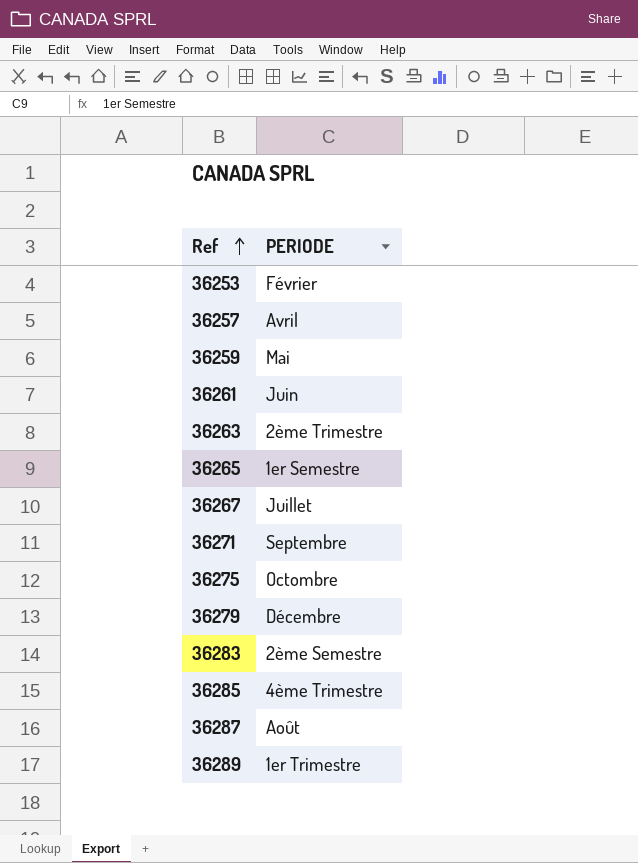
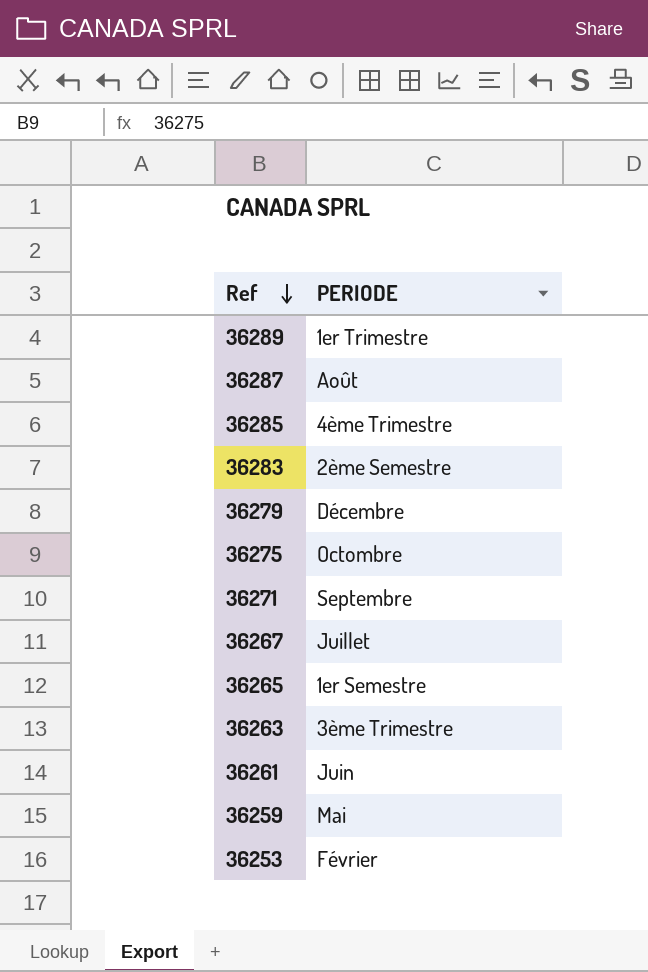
row order: Ref ascending -> Ref descending
row 36257: Avril -> none
36263 | PERIODE: 2ème Trimestre -> 3ème Trimestre

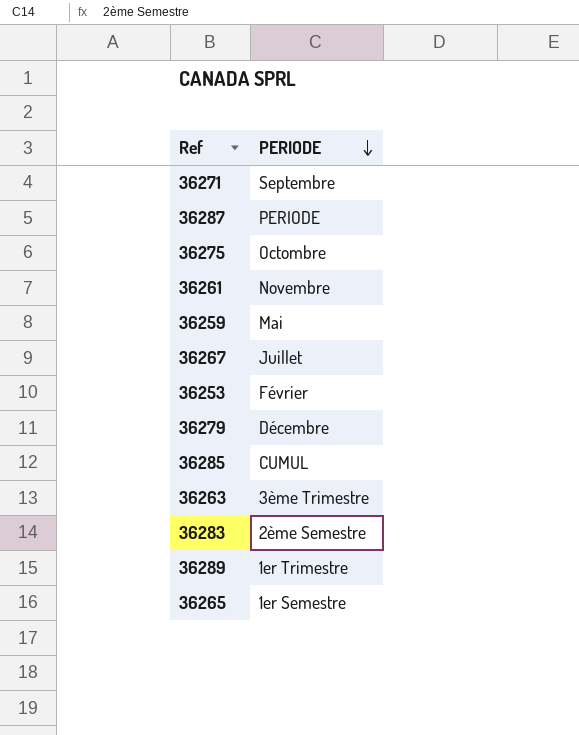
row order: Ref descending -> PERIODE descending
36287 | PERIODE: Août -> PERIODE
36261 | PERIODE: Juin -> Novembre
36285 | PERIODE: 4ème Trimestre -> CUMUL

